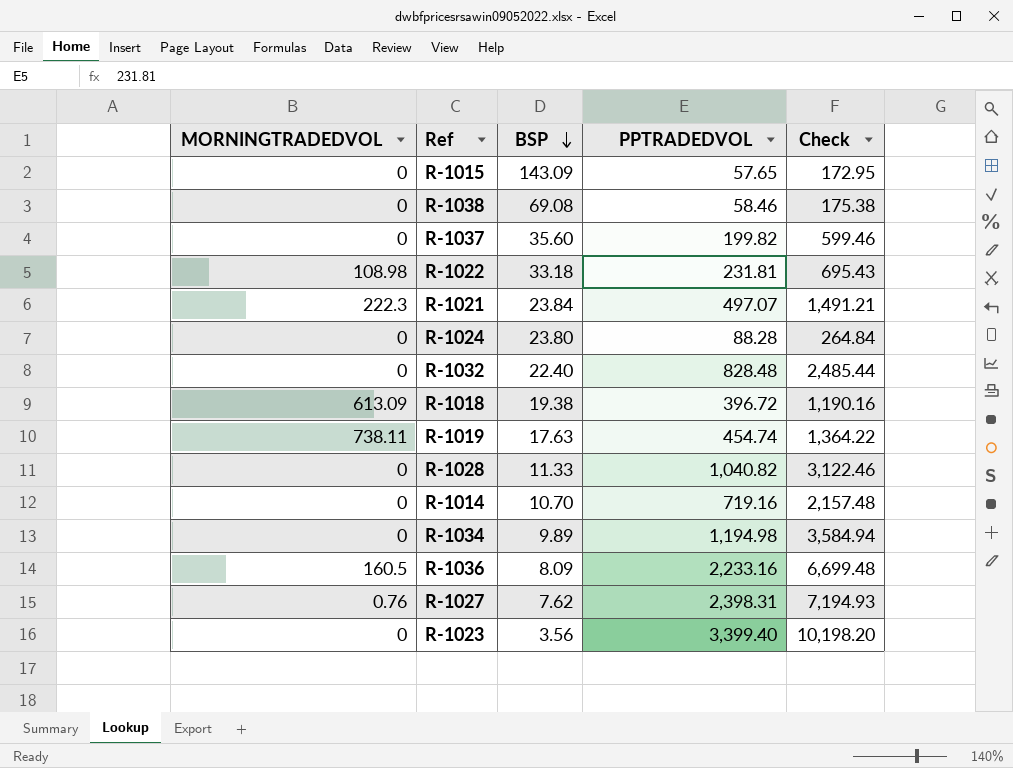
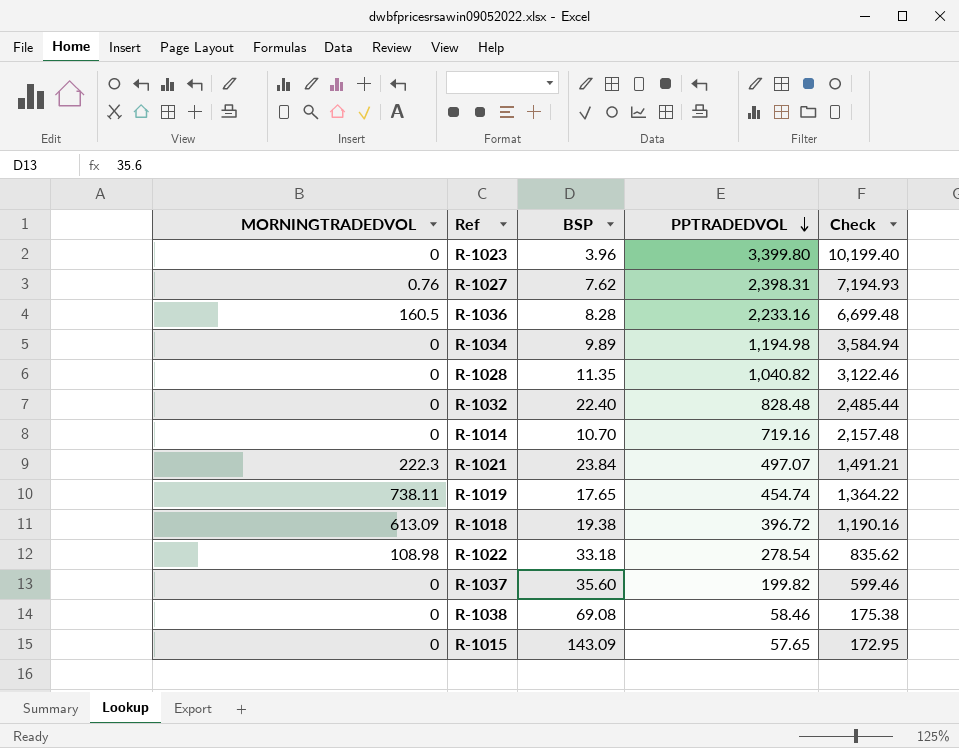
row order: BSP descending -> PPTRADEDVOL descending
row R-1024: 0 | 23.80 | 88.28 | 264.84 -> none
R-1023 | BSP: 3.56 -> 3.96
R-1023 | PPTRADEDVOL: 3,399.40 -> 3,399.80
R-1023 | Check: 10,198.20 -> 10,199.40
R-1036 | BSP: 8.09 -> 8.28
R-1028 | BSP: 11.33 -> 11.35
R-1019 | BSP: 17.63 -> 17.65
R-1022 | PPTRADEDVOL: 231.81 -> 278.54
R-1022 | Check: 695.43 -> 835.62

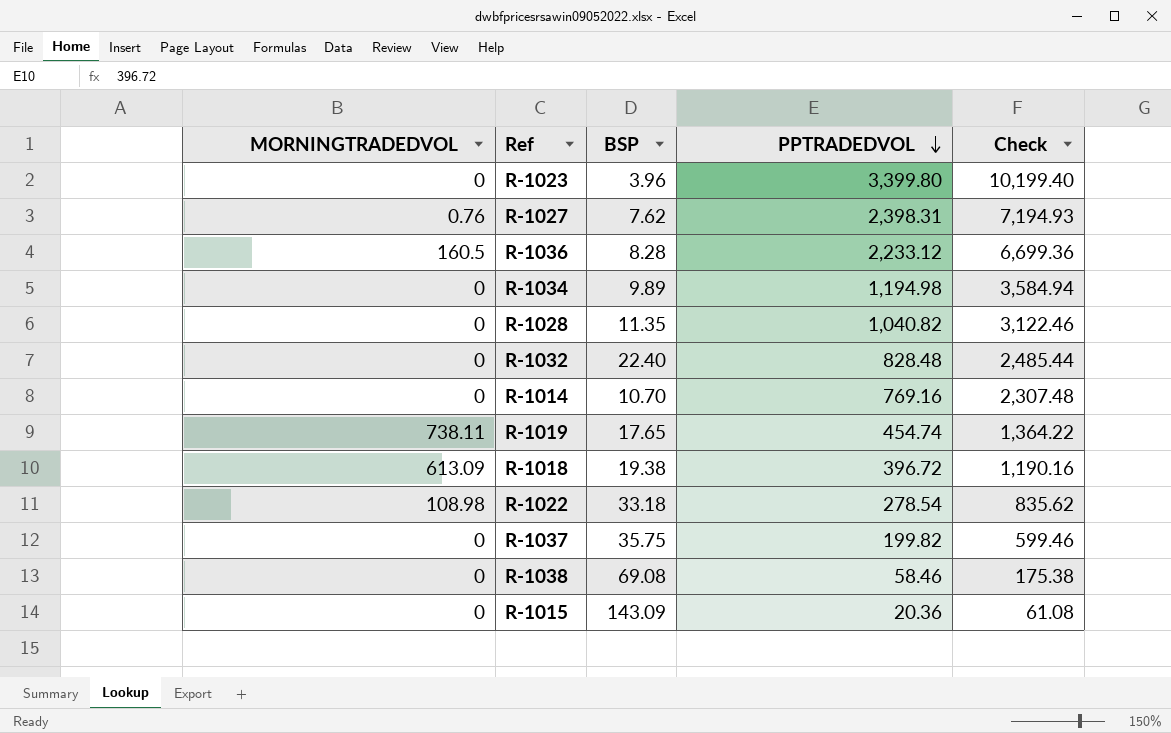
row R-1021: 222.3 | 23.84 | 497.07 | 1,491.21 -> none
R-1036 | PPTRADEDVOL: 2,233.16 -> 2,233.12
R-1036 | Check: 6,699.48 -> 6,699.36
R-1014 | PPTRADEDVOL: 719.16 -> 769.16
R-1014 | Check: 2,157.48 -> 2,307.48
R-1037 | BSP: 35.60 -> 35.75
R-1015 | PPTRADEDVOL: 57.65 -> 20.36
R-1015 | Check: 172.95 -> 61.08

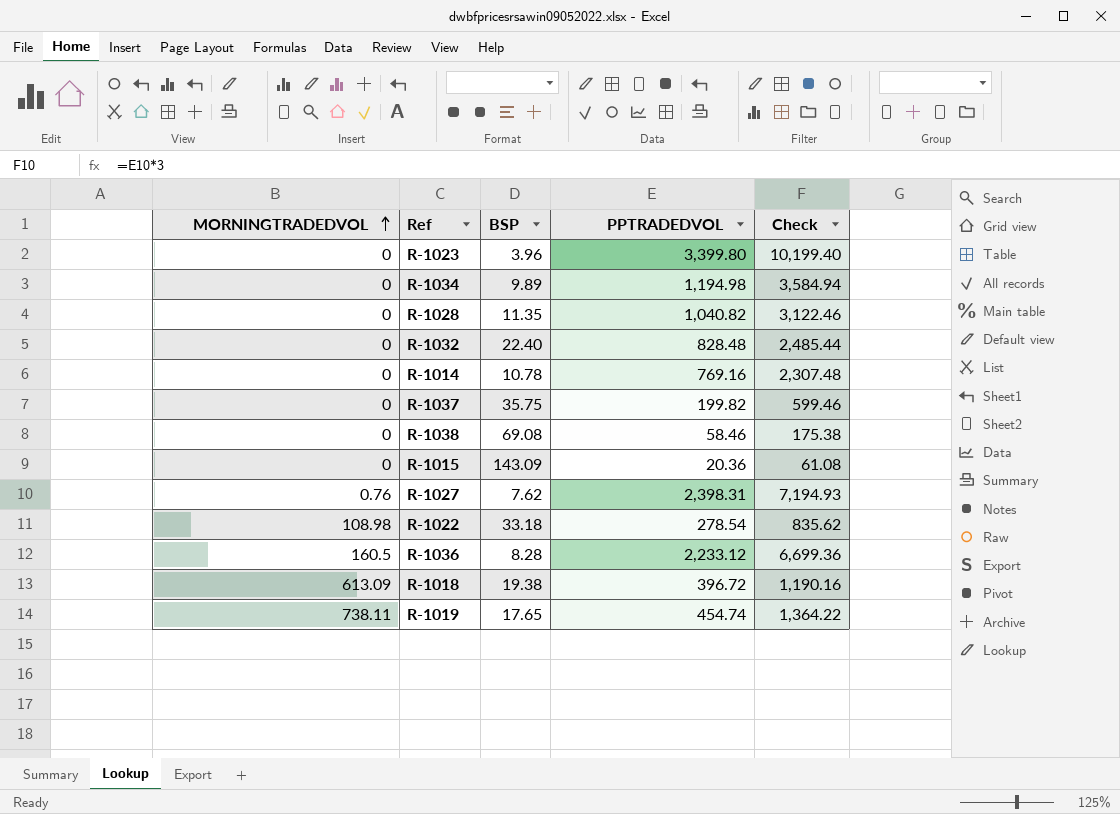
row order: PPTRADEDVOL descending -> MORNINGTRADEDVOL ascending
R-1014 | BSP: 10.70 -> 10.78

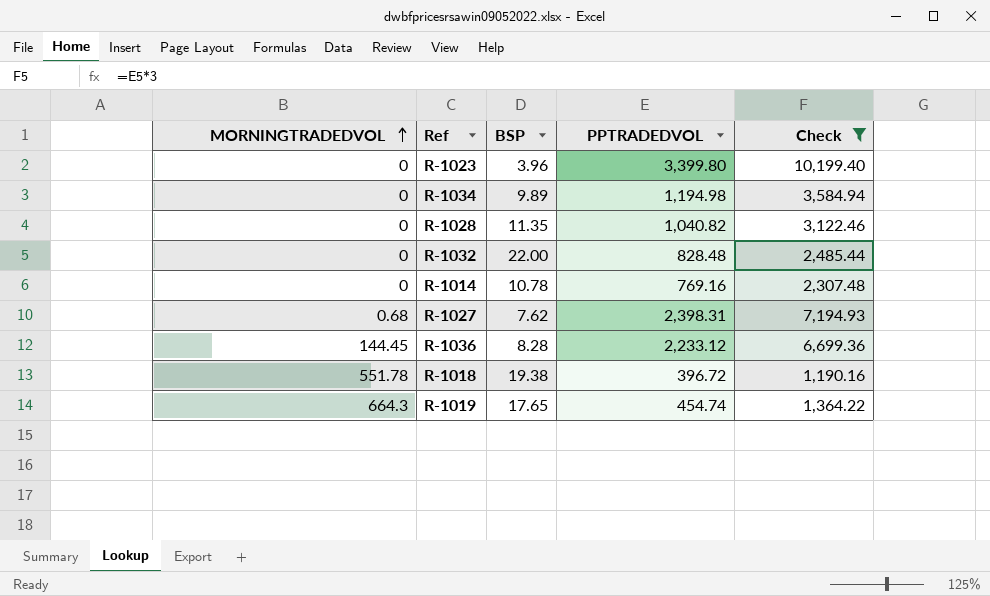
filter: none -> Check >= 1,190.16
R-1032 | BSP: 22.40 -> 22.00
R-1027 | MORNINGTRADEDVOL: 0.76 -> 0.68
R-1036 | MORNINGTRADEDVOL: 160.5 -> 144.45
R-1018 | MORNINGTRADEDVOL: 613.09 -> 551.78
R-1019 | MORNINGTRADEDVOL: 738.11 -> 664.3

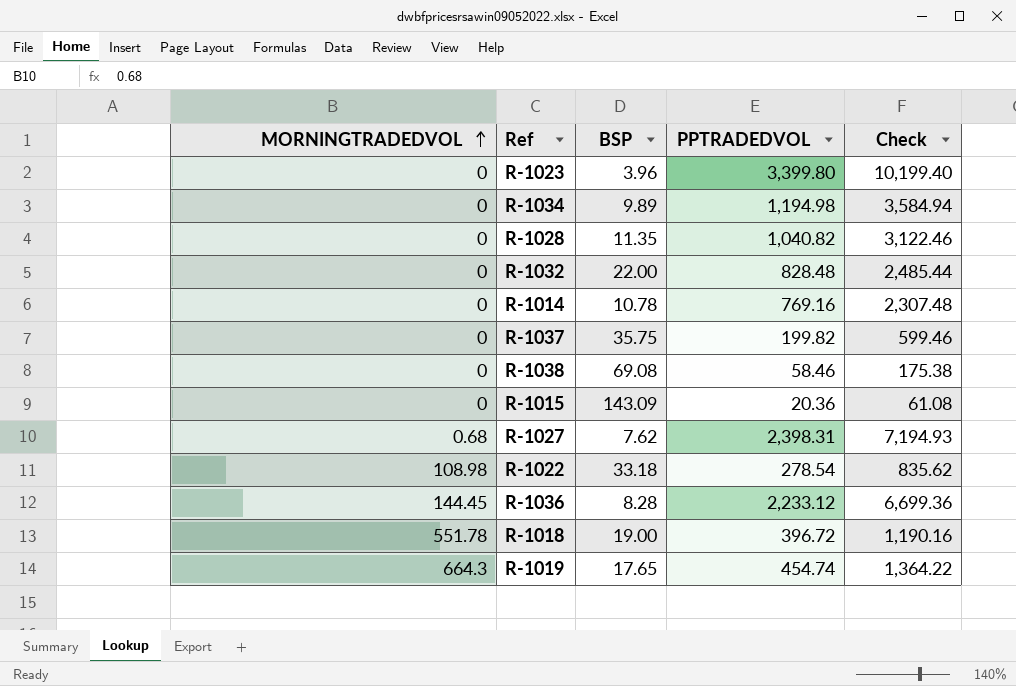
filter: Check >= 1,190.16 -> none
R-1018 | BSP: 19.38 -> 19.00

